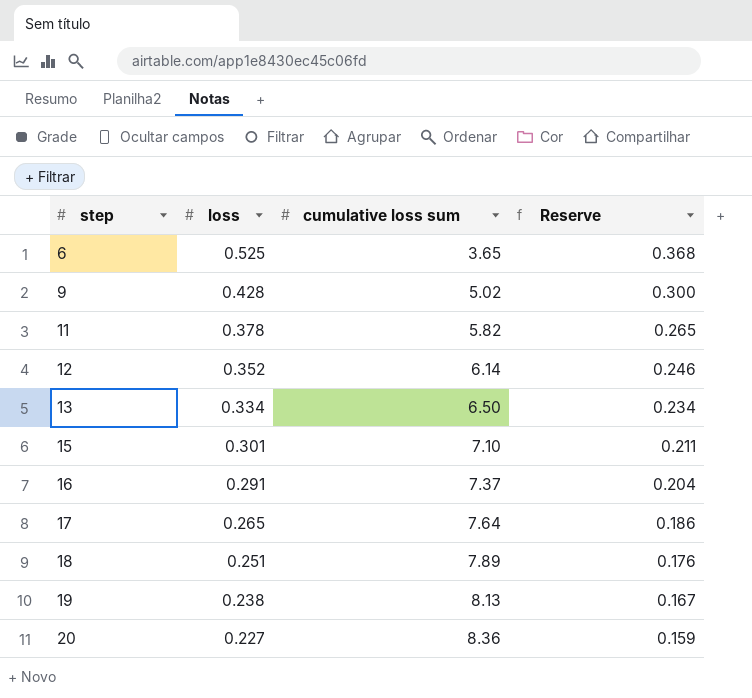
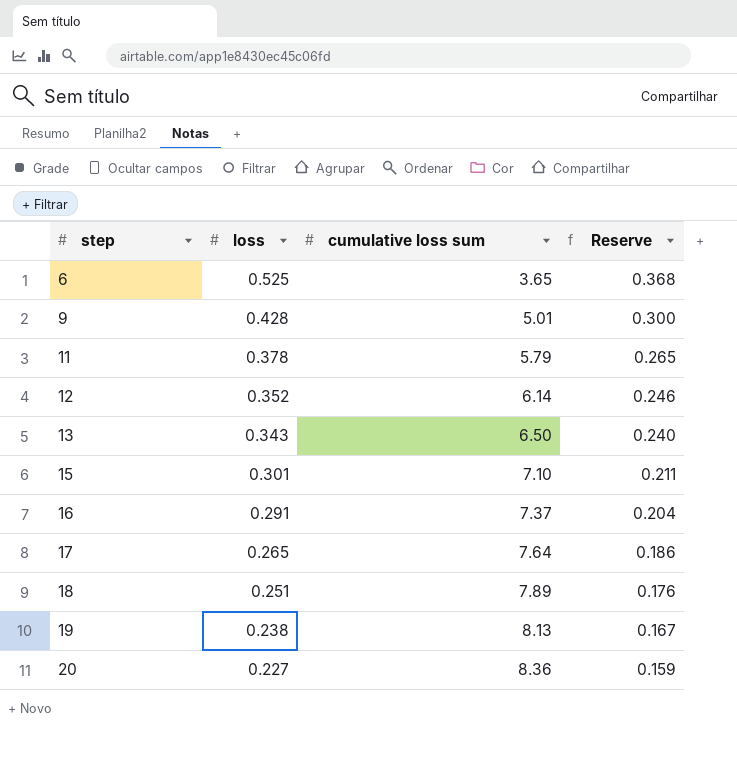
9 | cumulative loss sum: 5.02 -> 5.01
11 | cumulative loss sum: 5.82 -> 5.79
13 | loss: 0.334 -> 0.343
13 | Reserve: 0.234 -> 0.240

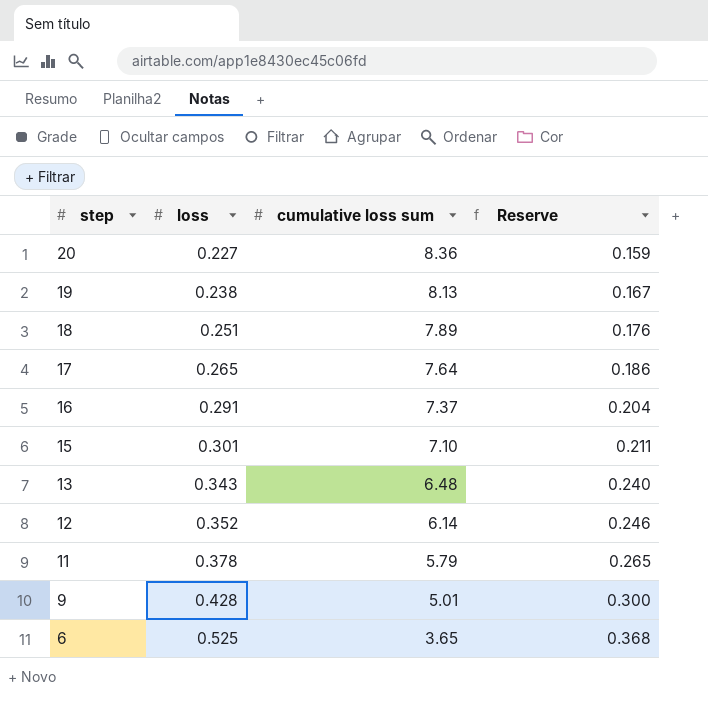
row order: step ascending -> step descending
13 | cumulative loss sum: 6.50 -> 6.48

